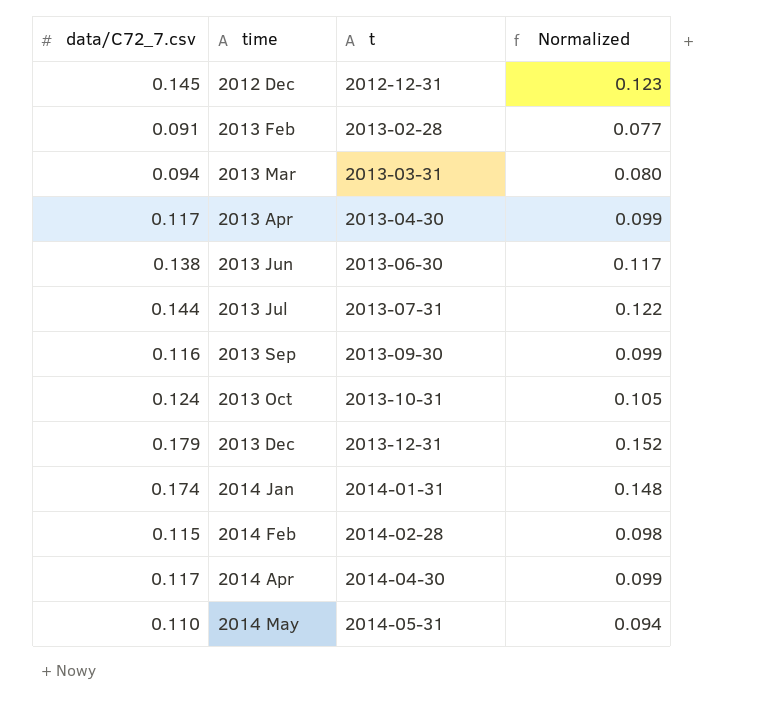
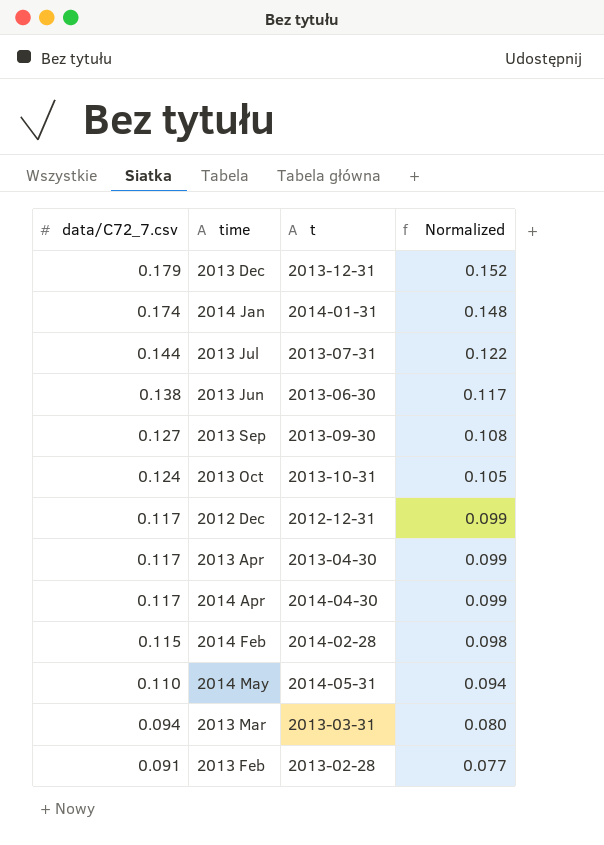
row order: time ascending -> data/C72_7.csv descending
2013 Sep | data/C72_7.csv: 0.116 -> 0.127
2013 Sep | Normalized: 0.099 -> 0.108
2012 Dec | data/C72_7.csv: 0.145 -> 0.117
2012 Dec | Normalized: 0.123 -> 0.099

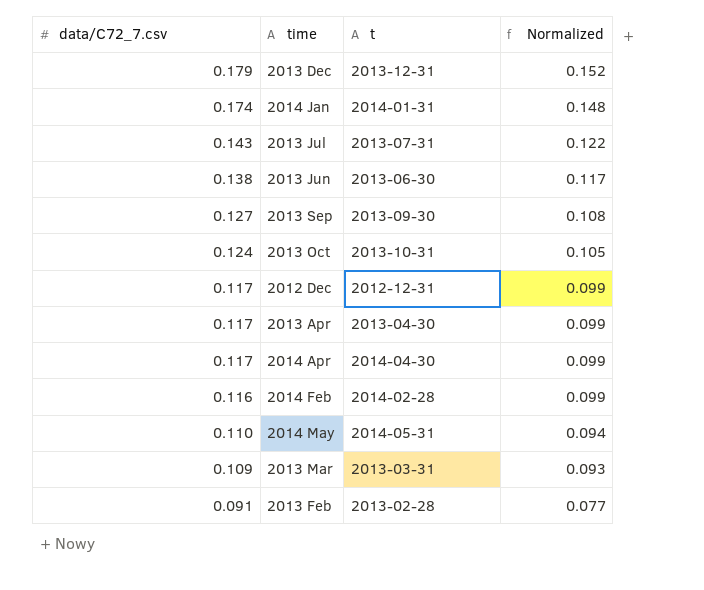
2013 Jul | data/C72_7.csv: 0.144 -> 0.143
2014 Feb | data/C72_7.csv: 0.115 -> 0.116
2014 Feb | Normalized: 0.098 -> 0.099
2013 Mar | data/C72_7.csv: 0.094 -> 0.109
2013 Mar | Normalized: 0.080 -> 0.093

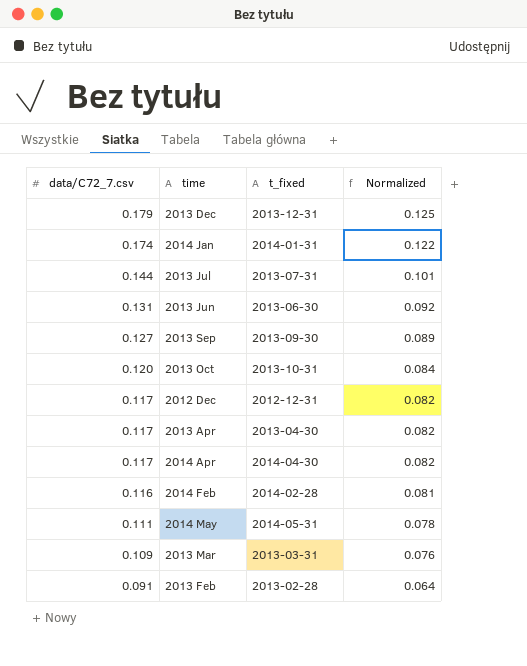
column name: t -> t_fixed
column Normalized | formula: [data/C72_7.csv] * 0.85 -> [data/C72_7.csv] * 0.7
2013 Jul | data/C72_7.csv: 0.143 -> 0.144
2013 Jun | data/C72_7.csv: 0.138 -> 0.131
2013 Oct | data/C72_7.csv: 0.124 -> 0.120
2014 May | data/C72_7.csv: 0.110 -> 0.111

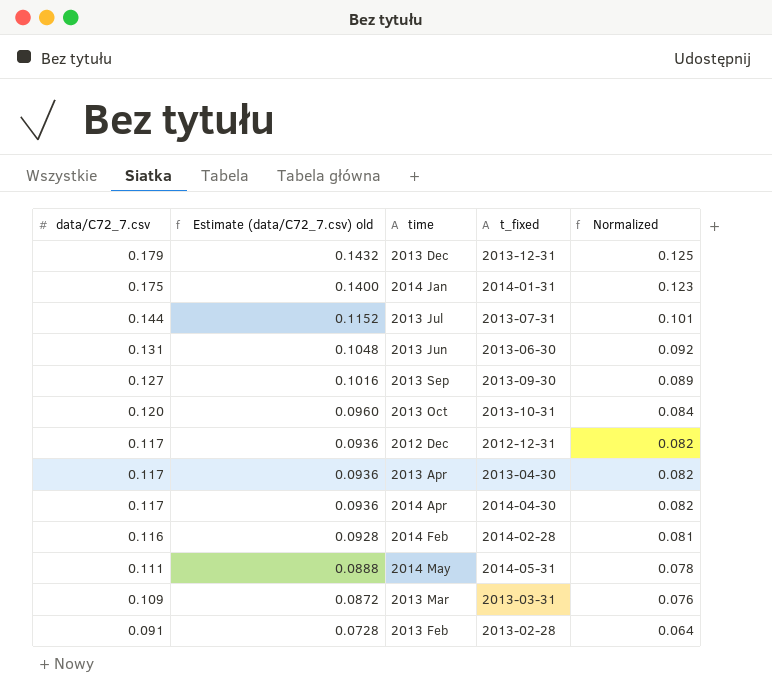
column Estimate (data/C72_7.csv) old | formula: none -> [data/C72_7.csv] * 0.8
2014 Jan | data/C72_7.csv: 0.174 -> 0.175
2014 Jan | Normalized: 0.122 -> 0.123

